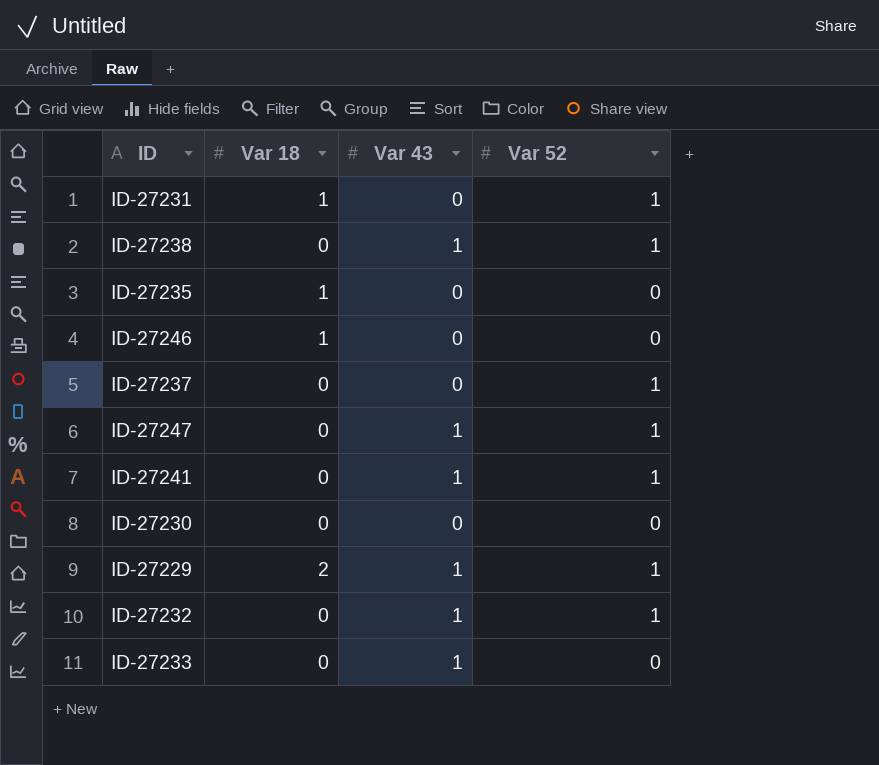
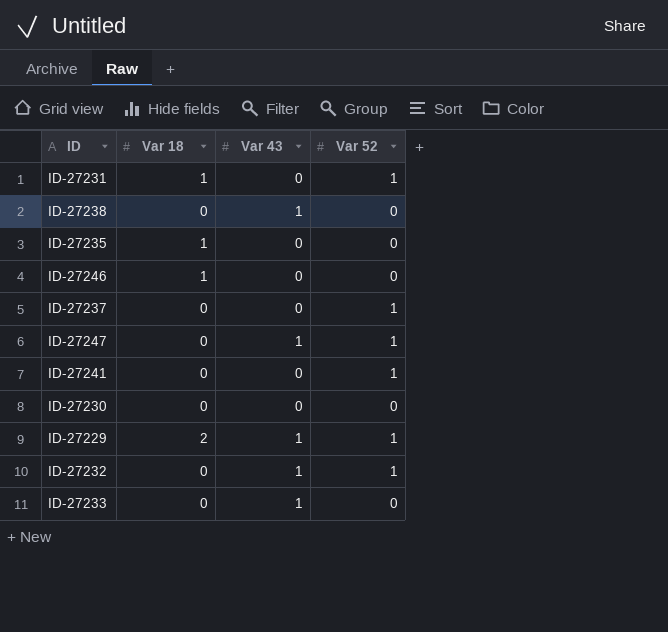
ID-27238 | Var 52: 1 -> 0
ID-27241 | Var 43: 1 -> 0

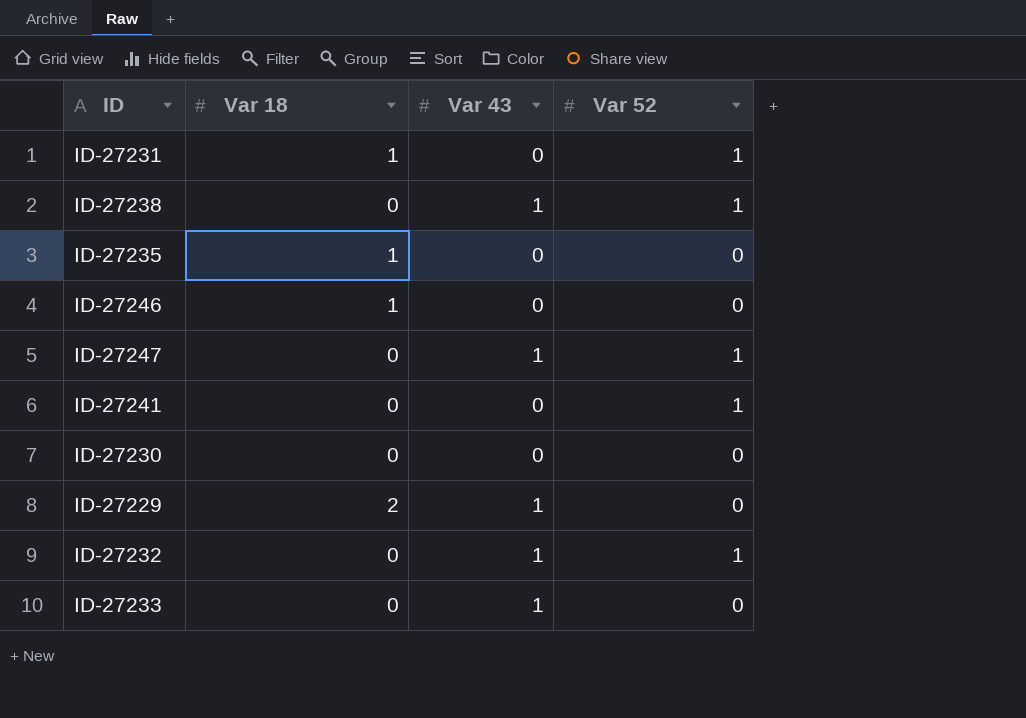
row ID-27237: 0 | 0 | 1 -> none
ID-27238 | Var 52: 0 -> 1
ID-27229 | Var 52: 1 -> 0

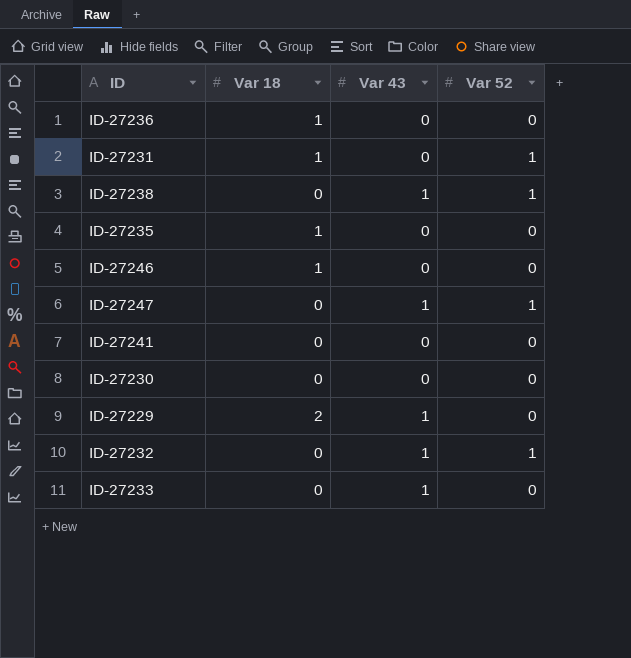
row ID-27236: none -> 1 | 0 | 0
ID-27241 | Var 52: 1 -> 0

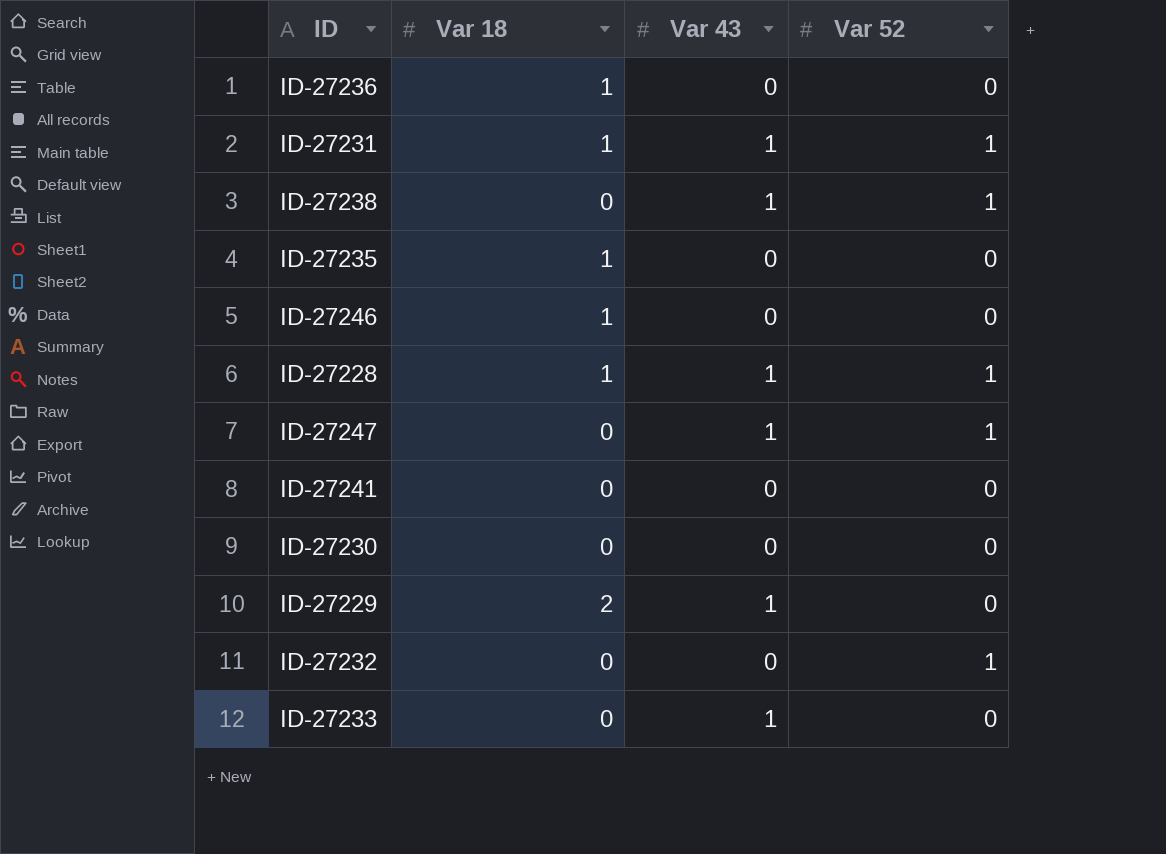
ID-27231 | Var 43: 0 -> 1
row ID-27228: none -> 1 | 1 | 1
ID-27232 | Var 43: 1 -> 0

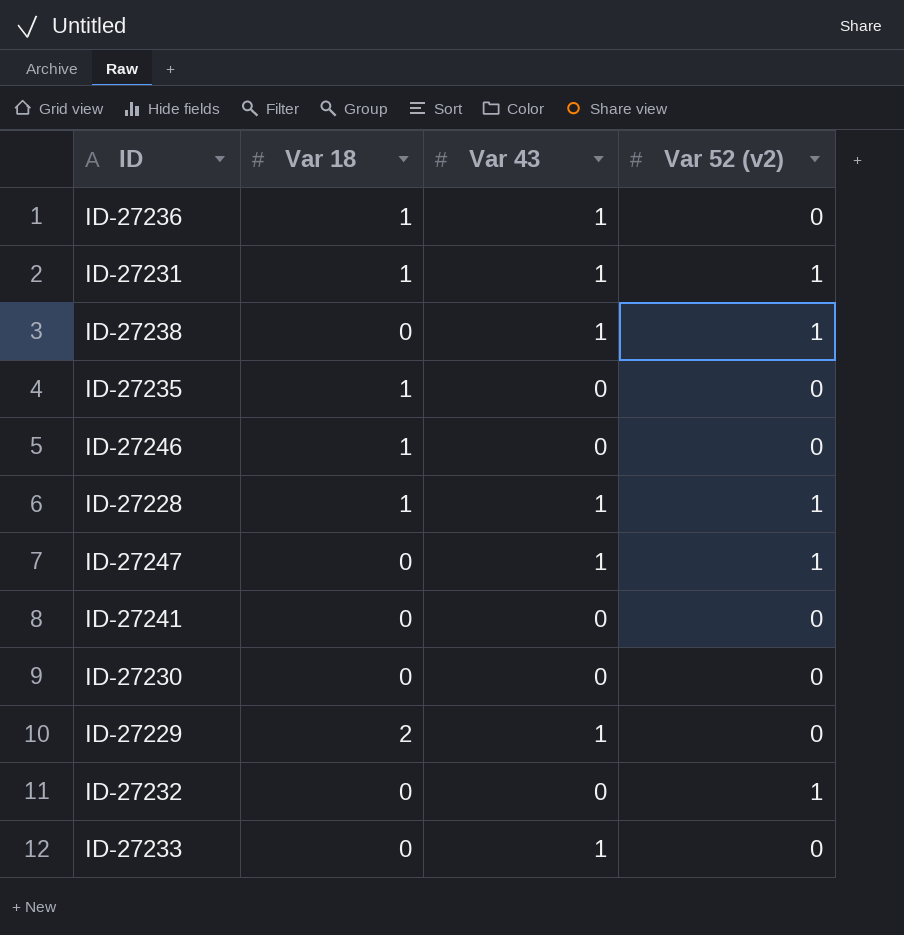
column name: Var 52 -> Var 52 (v2)
ID-27236 | Var 43: 0 -> 1

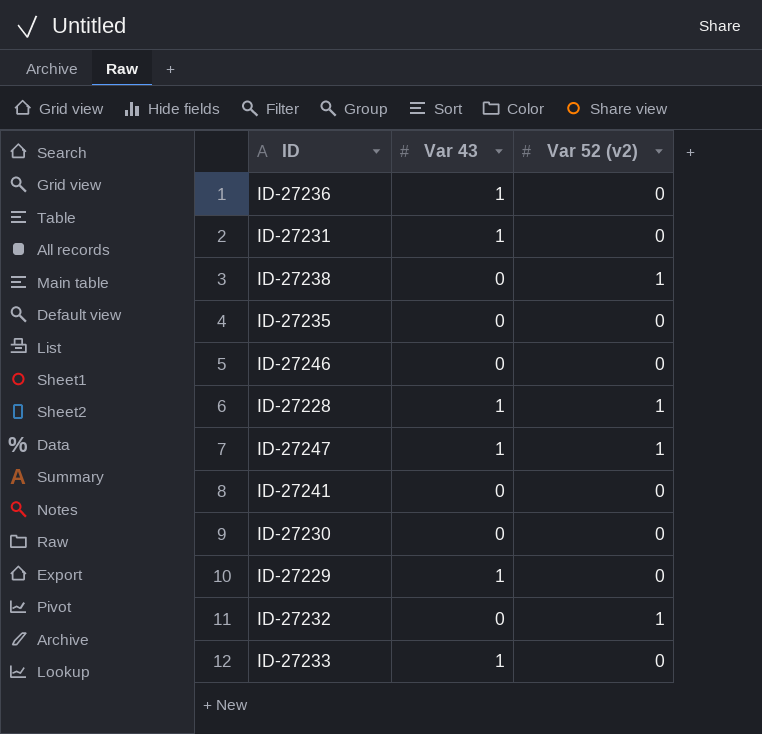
column Var 18 | position: 2 -> none
ID-27231 | Var 52 (v2): 1 -> 0
ID-27238 | Var 43: 1 -> 0

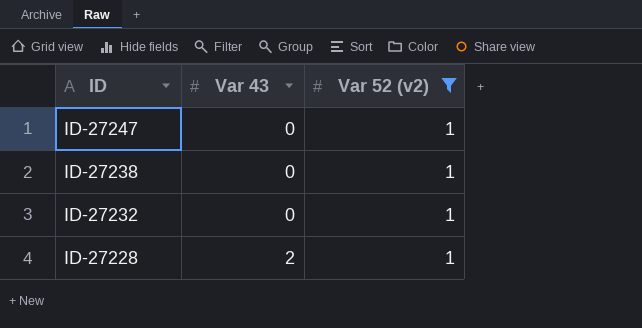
filter: none -> Var 52 (v2) = 1
row order: none -> ID descending
ID-27247 | Var 43: 1 -> 0
ID-27228 | Var 43: 1 -> 2

